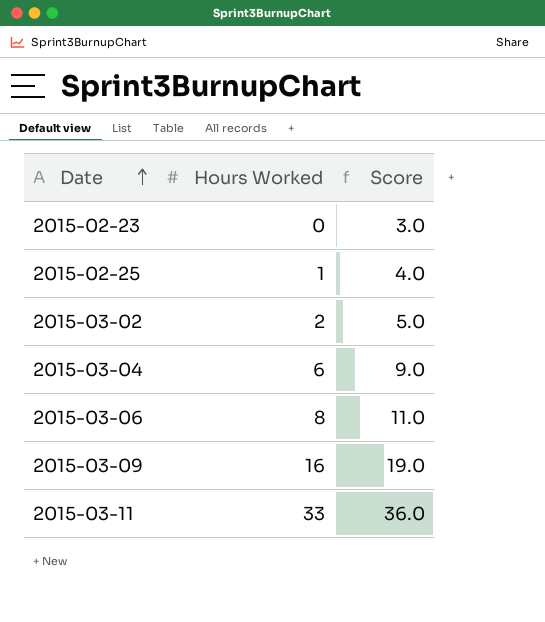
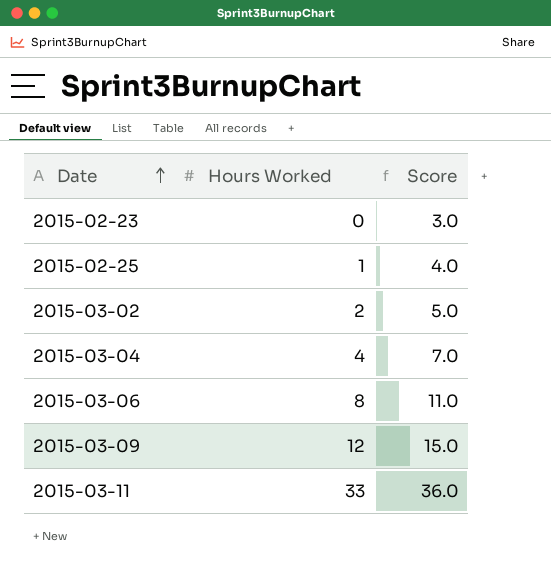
2015-03-04 | Hours Worked: 6 -> 4
2015-03-04 | Score: 9.0 -> 7.0
2015-03-09 | Hours Worked: 16 -> 12
2015-03-09 | Score: 19.0 -> 15.0

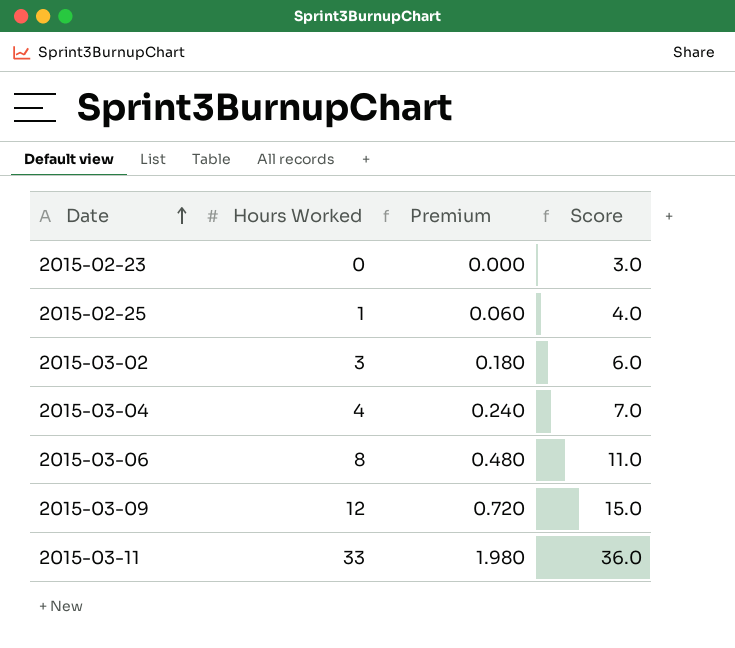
column Premium | formula: none -> [Hours Worked] * 0.06
2015-03-02 | Hours Worked: 2 -> 3
2015-03-02 | Score: 5.0 -> 6.0

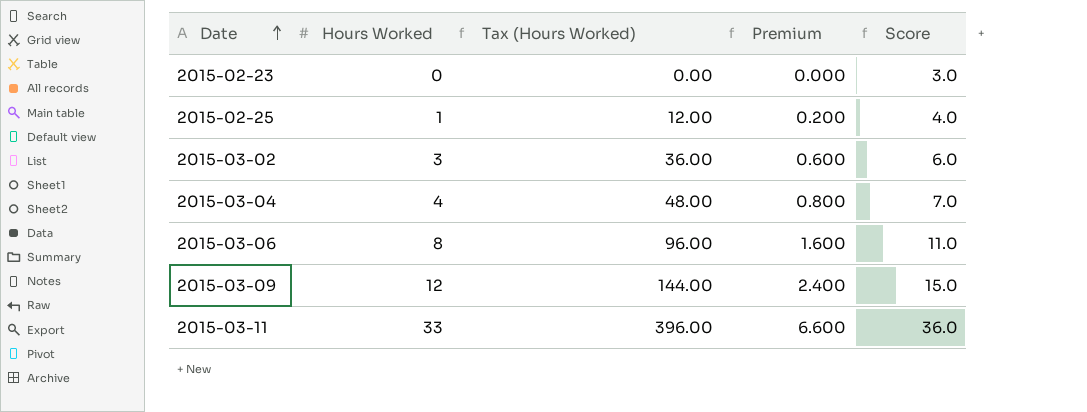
column Tax (Hours Worked) | formula: none -> [Hours Worked] * 12
column Premium | formula: [Hours Worked] * 0.06 -> [Hours Worked] * 0.2

